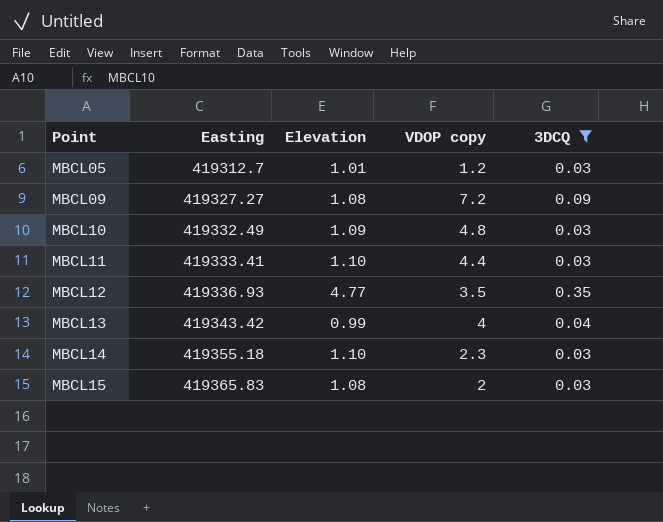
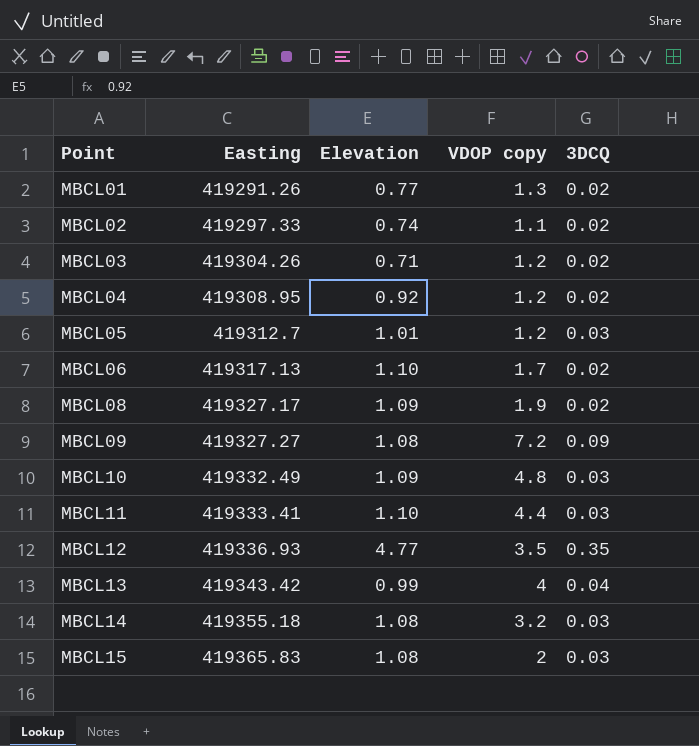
filter: 3DCQ != 0.02 -> none
MBCL14 | Elevation: 1.10 -> 1.08
MBCL14 | VDOP copy: 2.3 -> 3.2

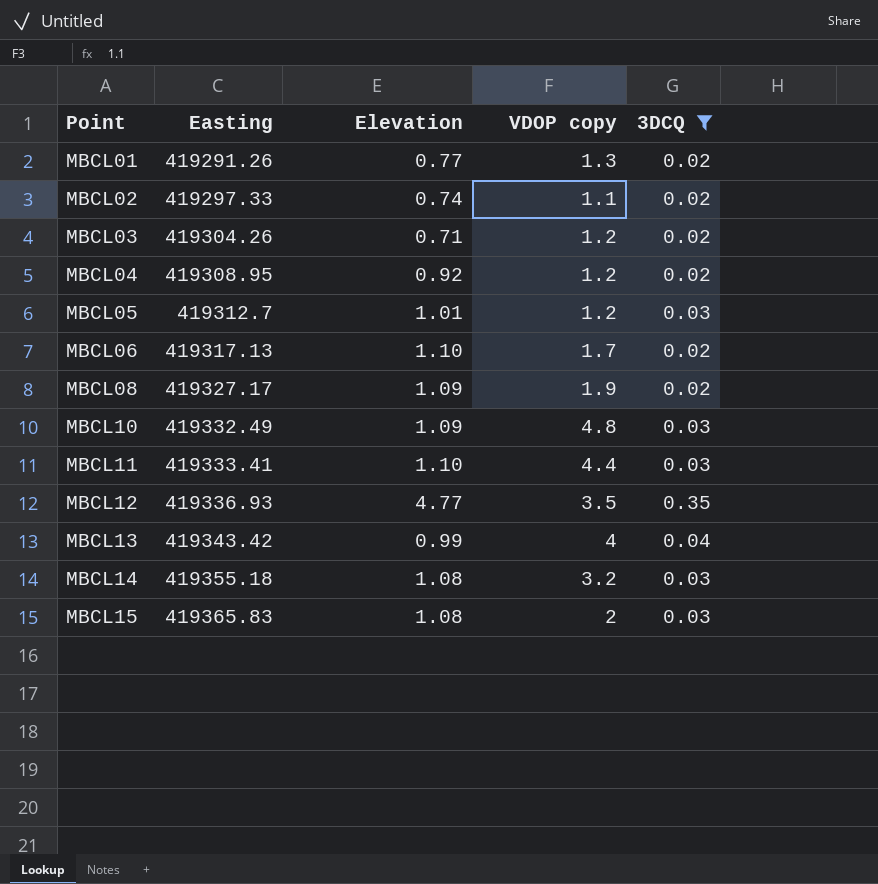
filter: none -> 3DCQ != 0.09

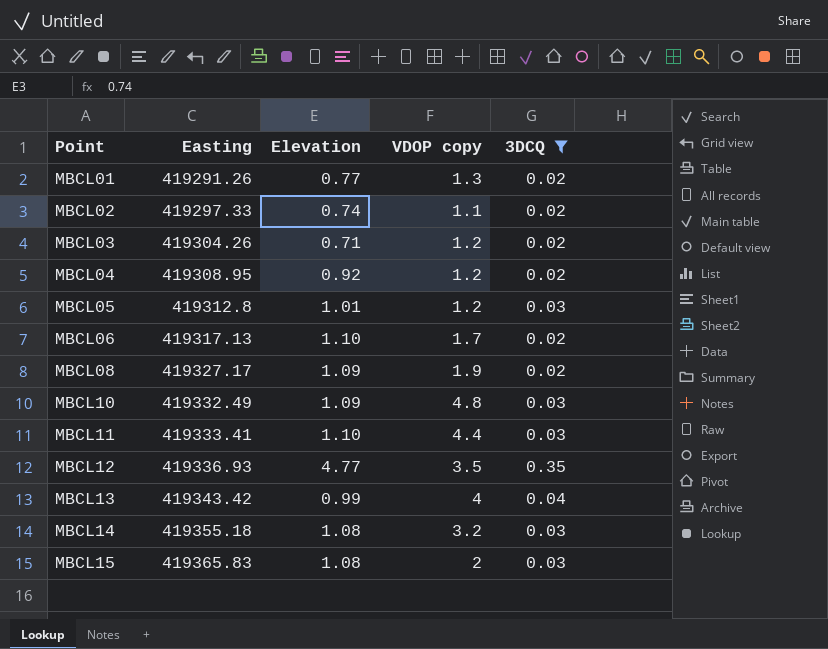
MBCL05 | Easting: 419312.7 -> 419312.8

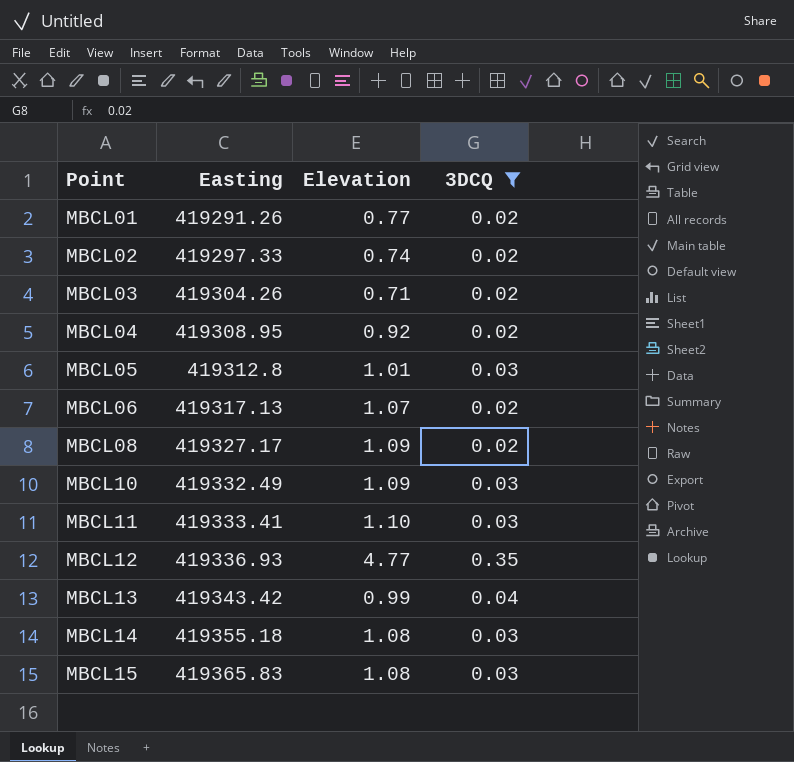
column VDOP copy | position: 4 -> none
MBCL06 | Elevation: 1.10 -> 1.07

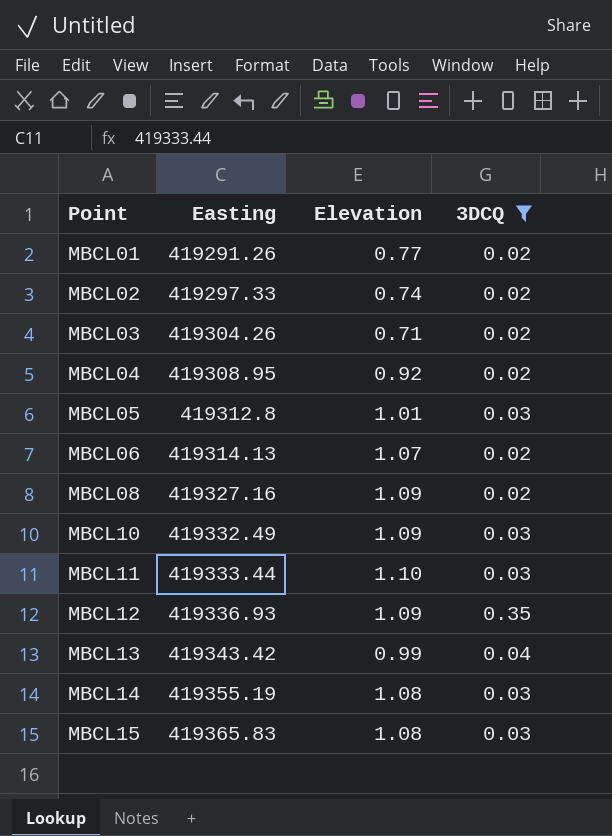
MBCL06 | Easting: 419317.13 -> 419314.13
MBCL08 | Easting: 419327.17 -> 419327.16
MBCL11 | Easting: 419333.41 -> 419333.44
MBCL12 | Elevation: 4.77 -> 1.09
MBCL14 | Easting: 419355.18 -> 419355.19

